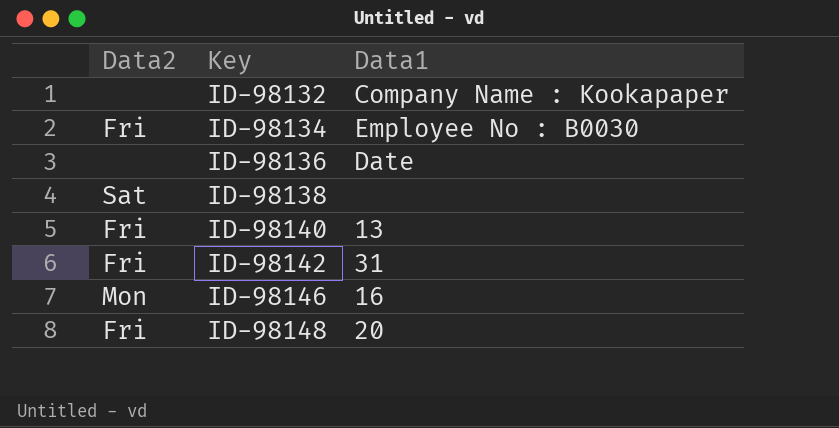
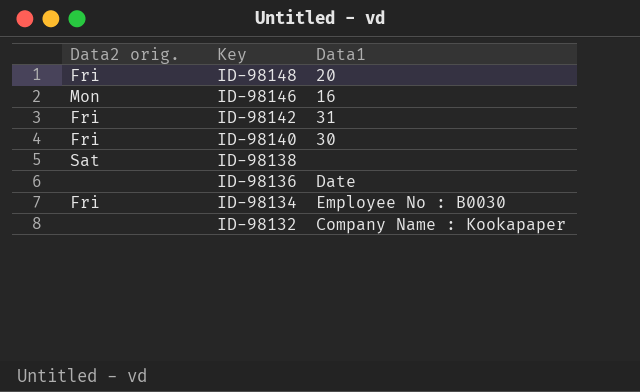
row order: Key ascending -> Key descending
column name: Data2 -> Data2 orig.
ID-98140 | Data1: 13 -> 30

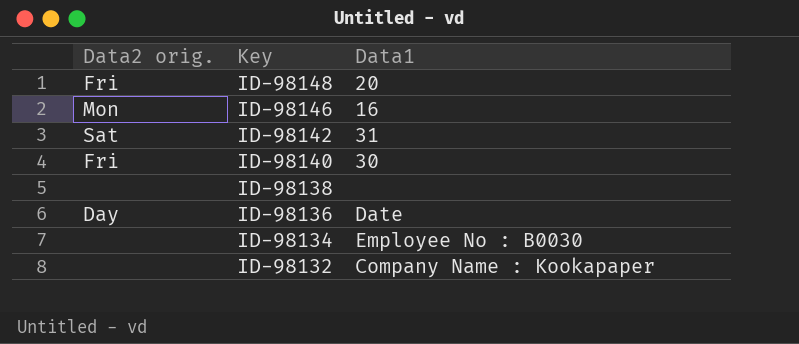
ID-98142 | Data2 orig.: Fri -> Sat
ID-98138 | Data2 orig.: Sat -> none
ID-98136 | Data2 orig.: none -> Day
ID-98134 | Data2 orig.: Fri -> none

